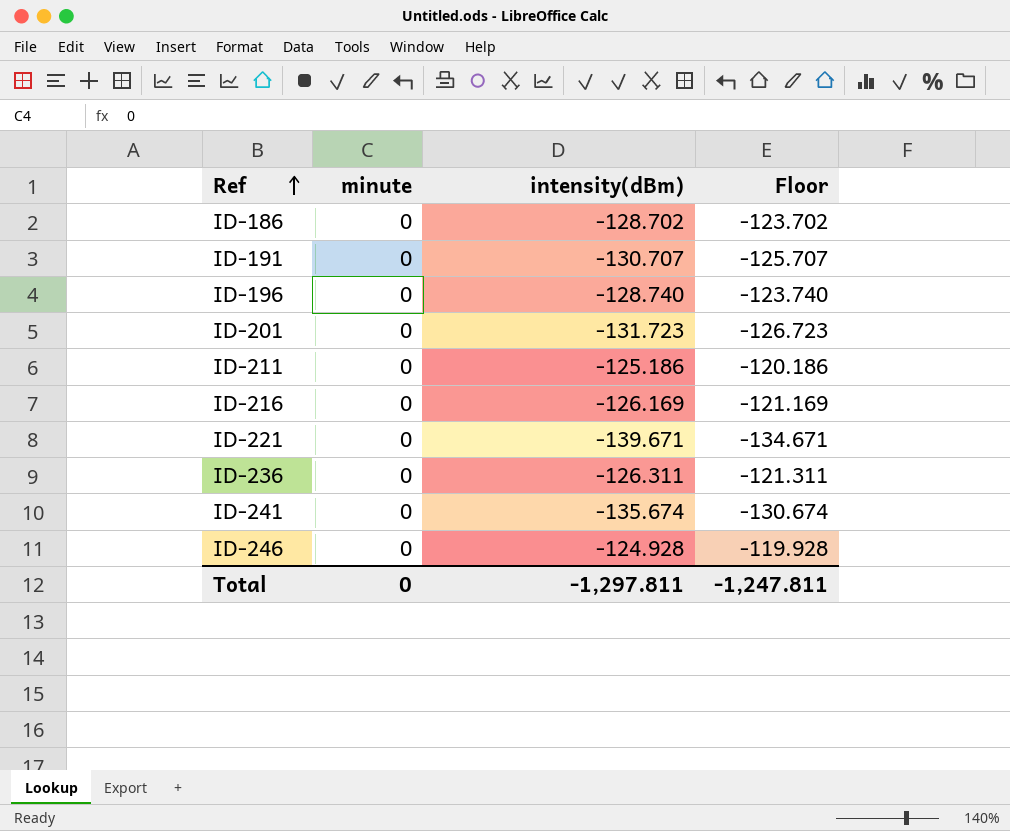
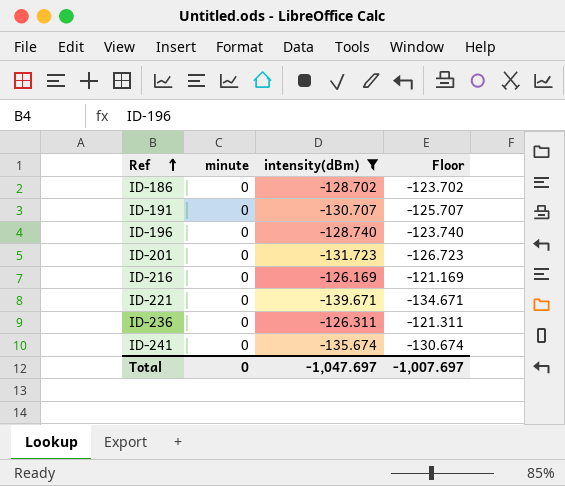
filter: none -> intensity(dBm) <= -126.169
Total | intensity(dBm): -1,297.811 -> -1,047.697
Total | Floor: -1,247.811 -> -1,007.697

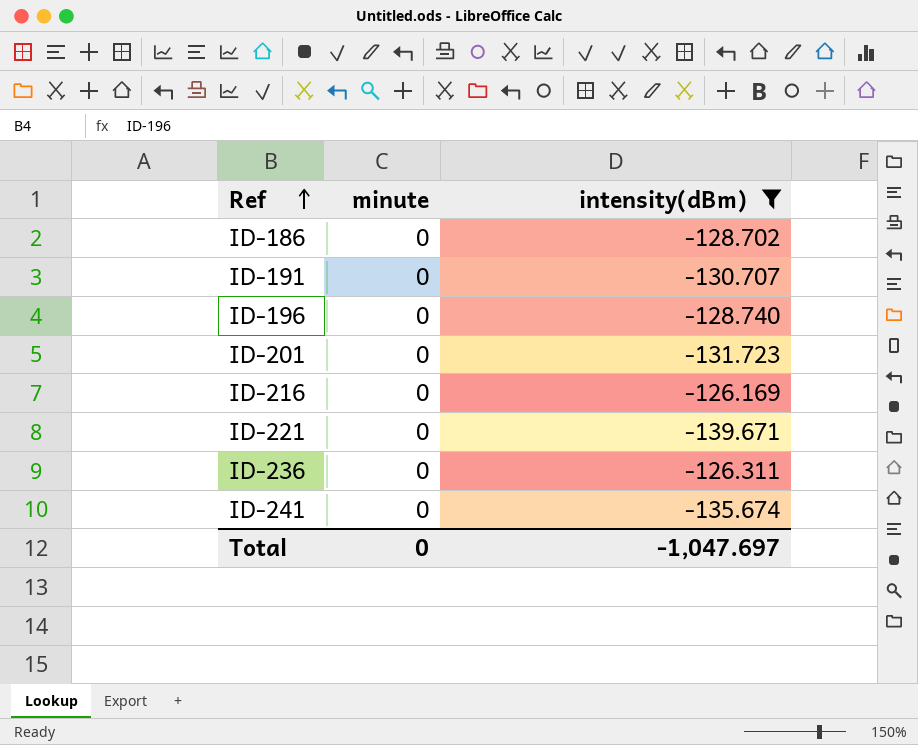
column Floor | formula: [intensity(dBm)] + 5 -> none

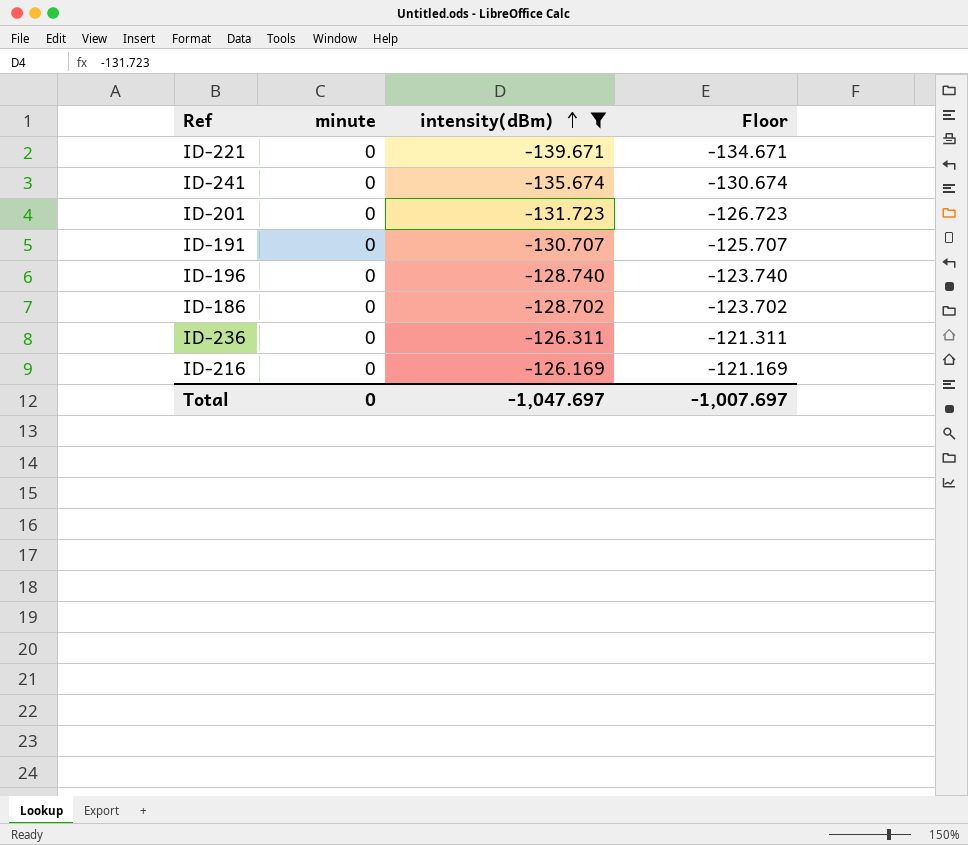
row order: Ref ascending -> intensity(dBm) ascending
column Floor | formula: none -> [intensity(dBm)] + 5

